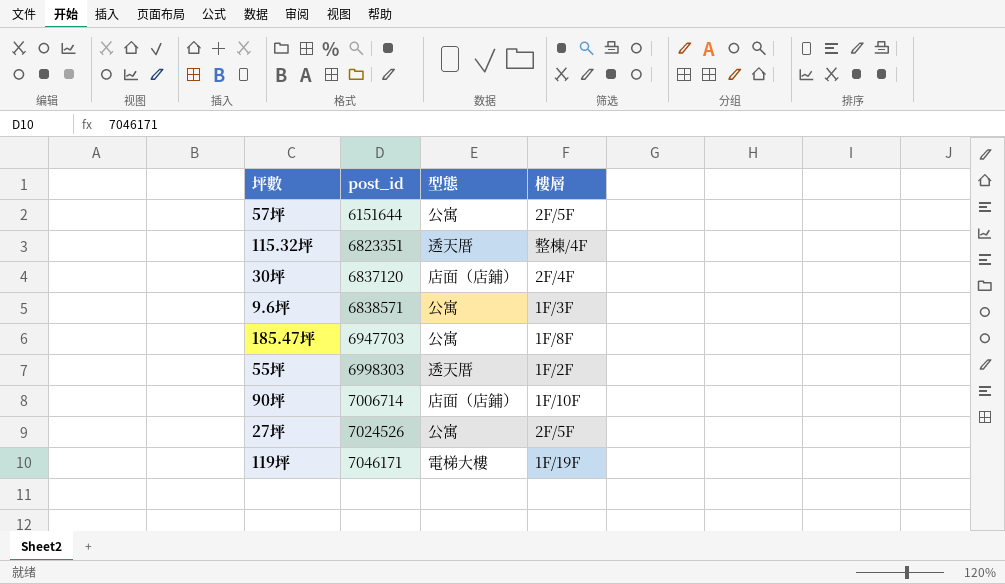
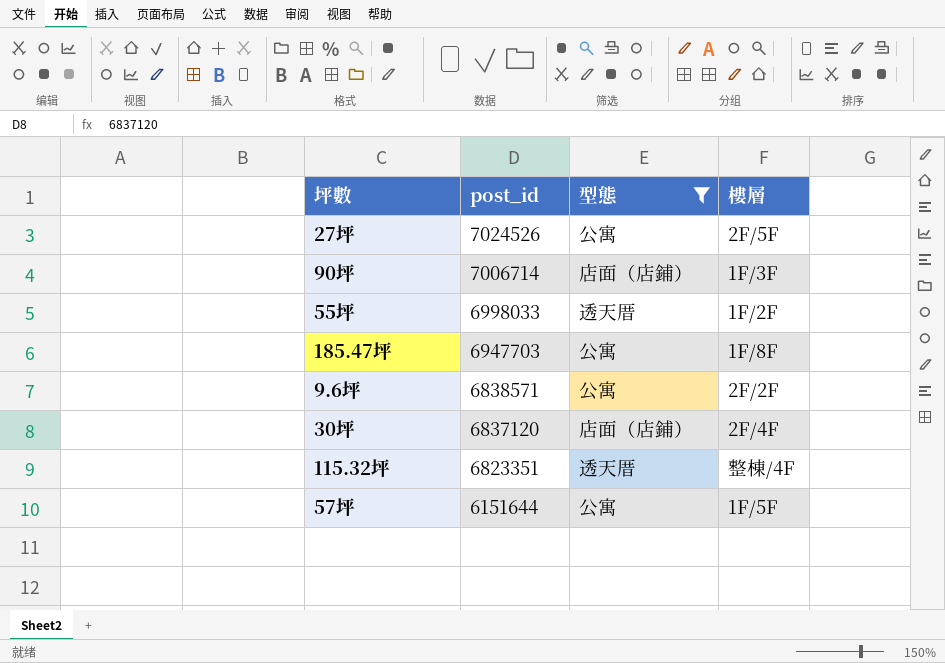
filter: none -> 型態 != 電梯大樓
row order: post_id ascending -> post_id descending
90坪 | 樓層: 1F/10F -> 1F/3F
55坪 | post_id: 6998303 -> 6998033
9.6坪 | 樓層: 1F/3F -> 2F/2F
57坪 | 樓層: 2F/5F -> 1F/5F

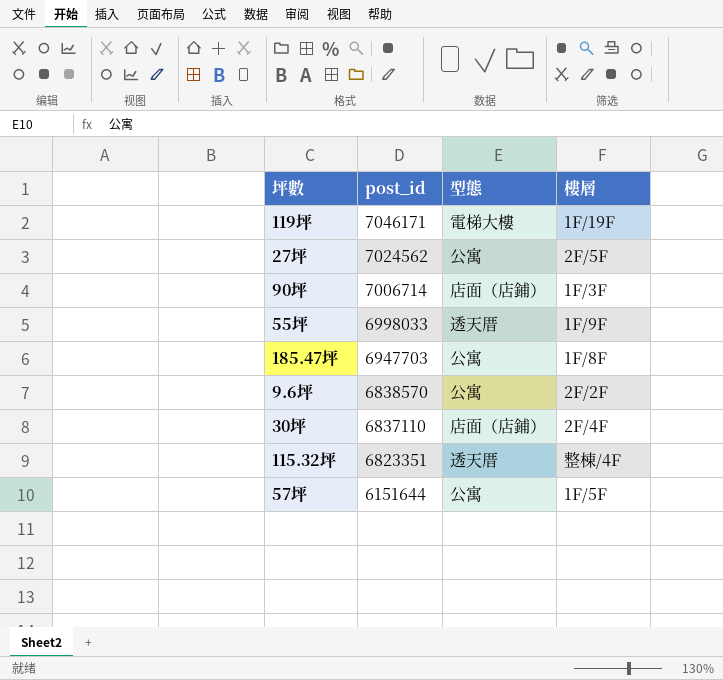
filter: 型態 != 電梯大樓 -> none
27坪 | post_id: 7024526 -> 7024562
55坪 | 樓層: 1F/2F -> 1F/9F
9.6坪 | post_id: 6838571 -> 6838570
30坪 | post_id: 6837120 -> 6837110

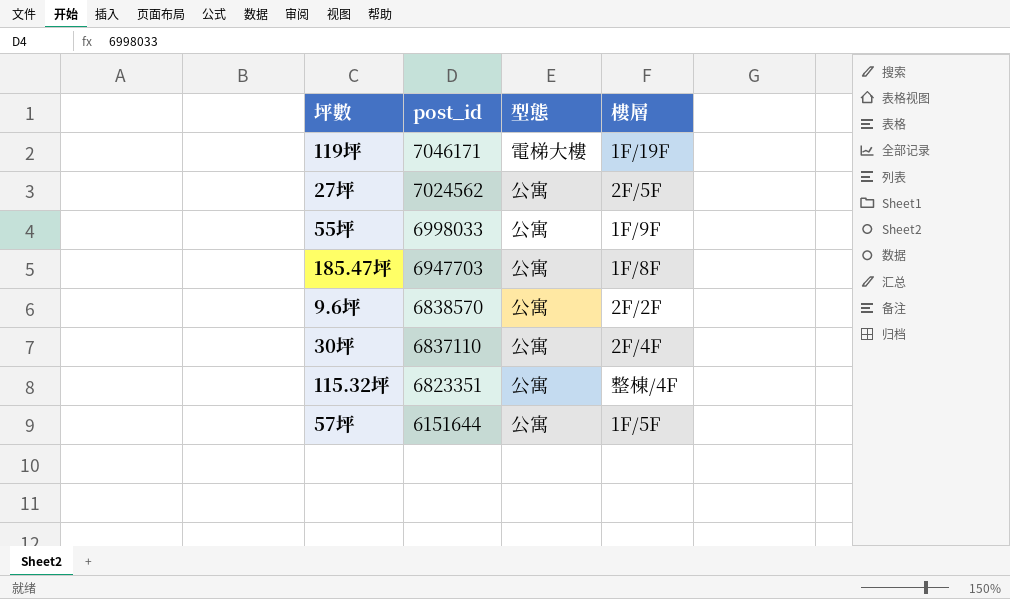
row 90坪: 7006714 | 店面（店鋪） | 1F/3F -> none
55坪 | 型態: 透天厝 -> 公寓
30坪 | 型態: 店面（店鋪） -> 公寓
115.32坪 | 型態: 透天厝 -> 公寓

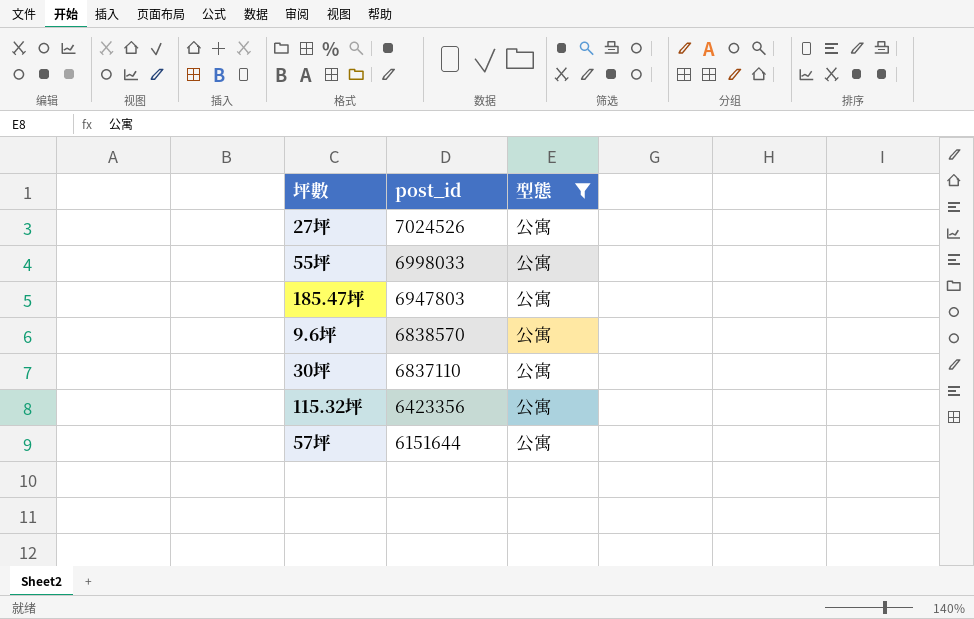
filter: none -> 型態 = 公寓
column 樓層 | position: 4 -> none
27坪 | post_id: 7024562 -> 7024526
185.47坪 | post_id: 6947703 -> 6947803
115.32坪 | post_id: 6823351 -> 6423356

